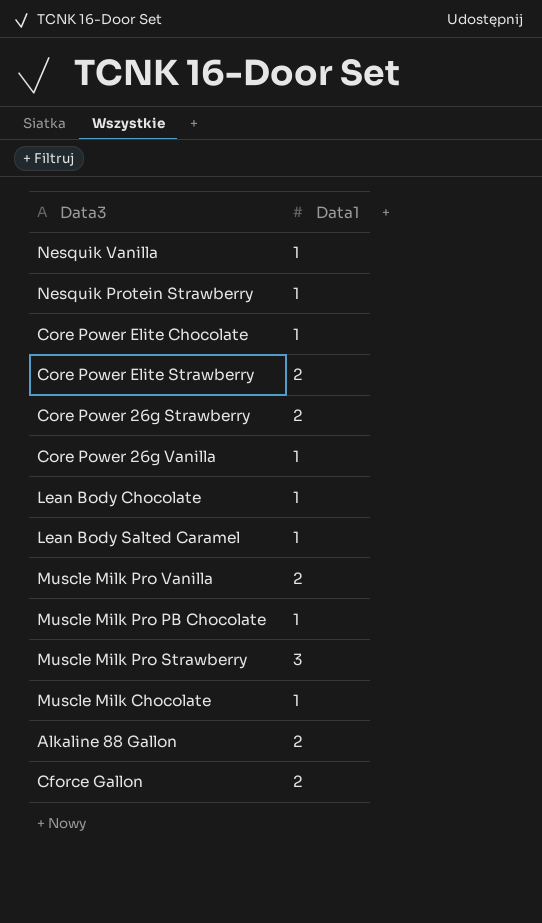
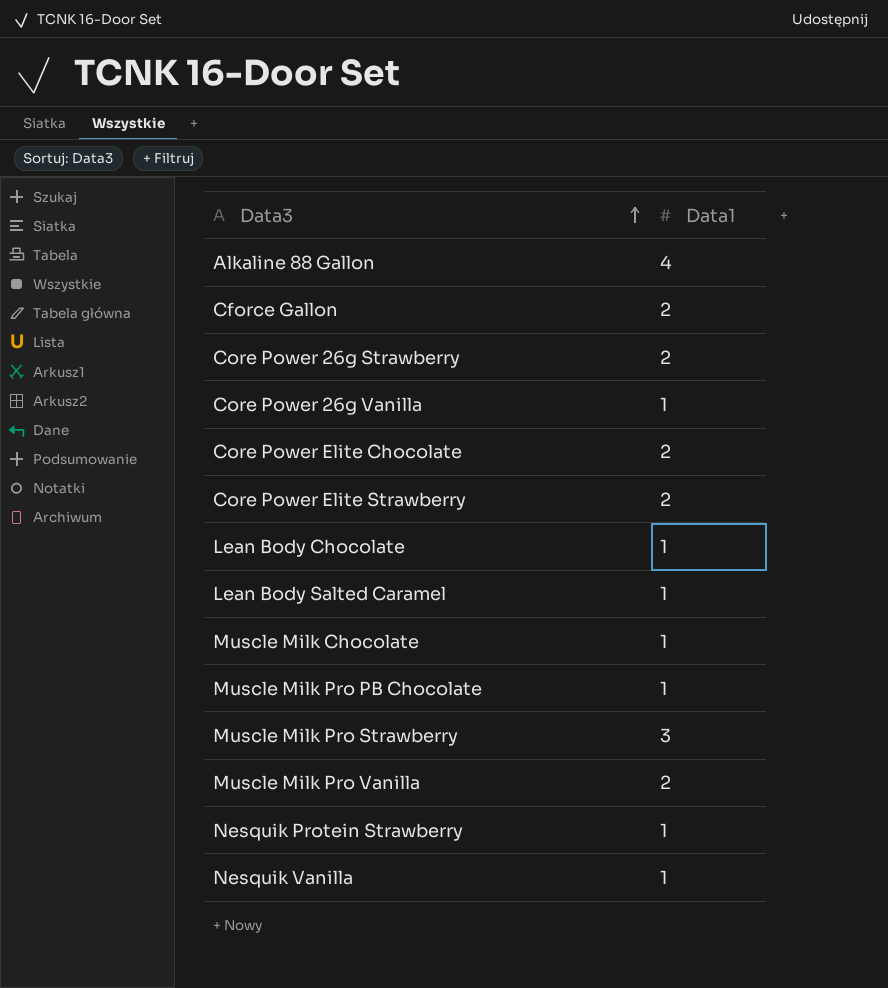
row order: none -> Data3 ascending
Alkaline 88 Gallon | Data1: 2 -> 4
Core Power Elite Chocolate | Data1: 1 -> 2

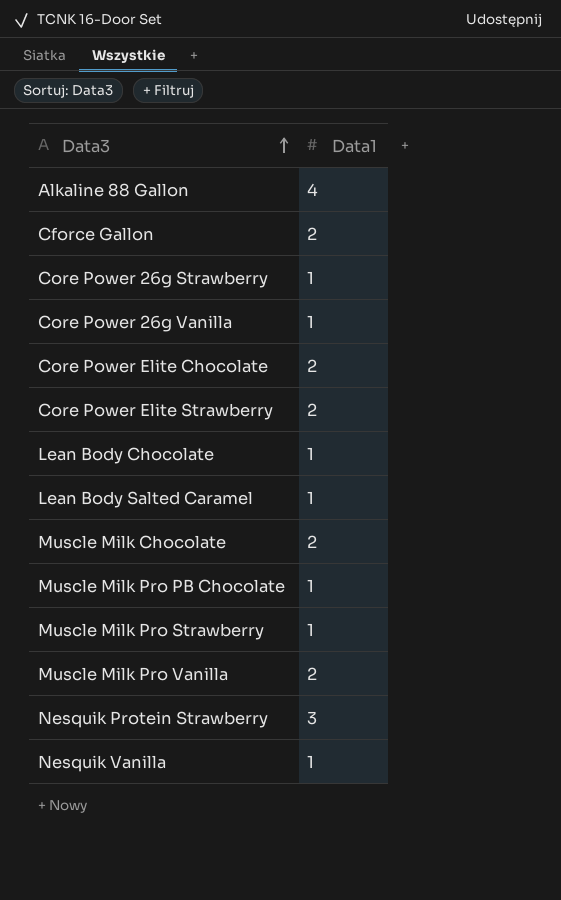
Core Power 26g Strawberry | Data1: 2 -> 1
Muscle Milk Chocolate | Data1: 1 -> 2
Muscle Milk Pro Strawberry | Data1: 3 -> 1
Nesquik Protein Strawberry | Data1: 1 -> 3

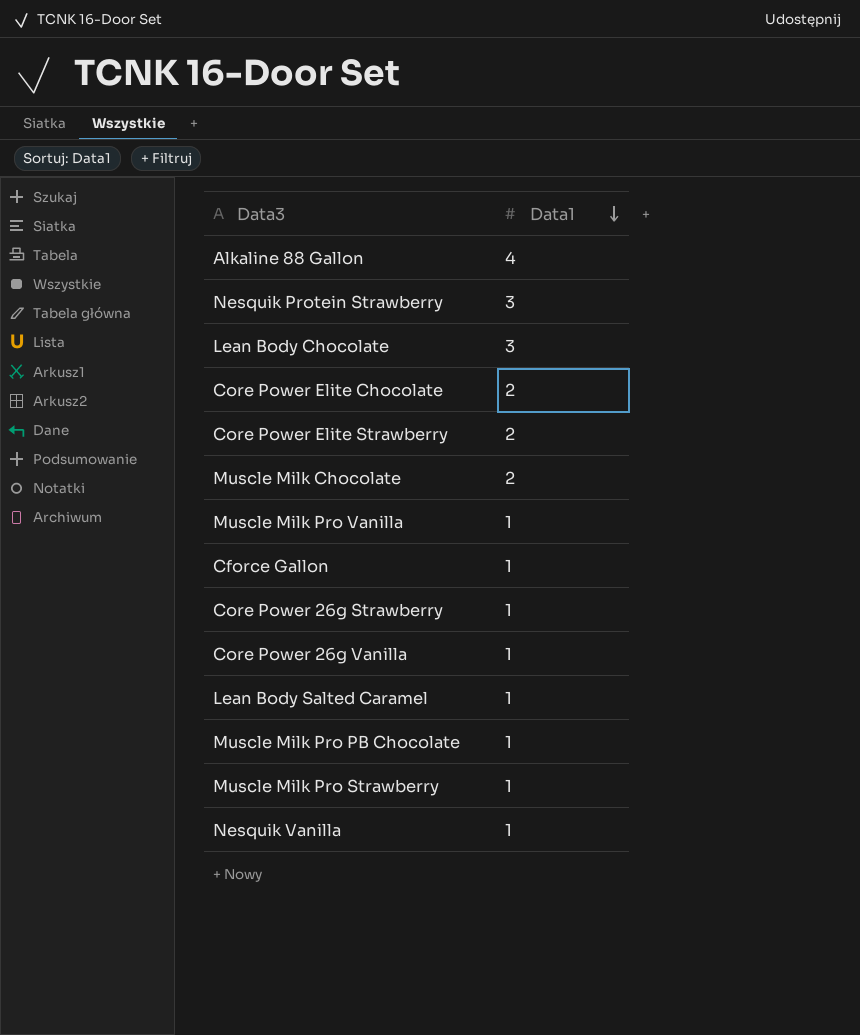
row order: Data3 ascending -> Data1 descending
Lean Body Chocolate | Data1: 1 -> 3
Muscle Milk Pro Vanilla | Data1: 2 -> 1
Cforce Gallon | Data1: 2 -> 1

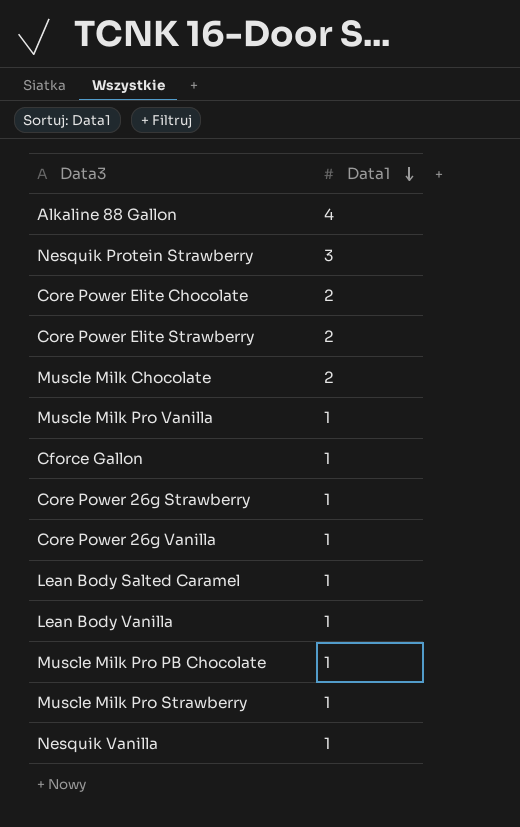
row Lean Body Chocolate: 3 -> none
row Lean Body Vanilla: none -> 1

